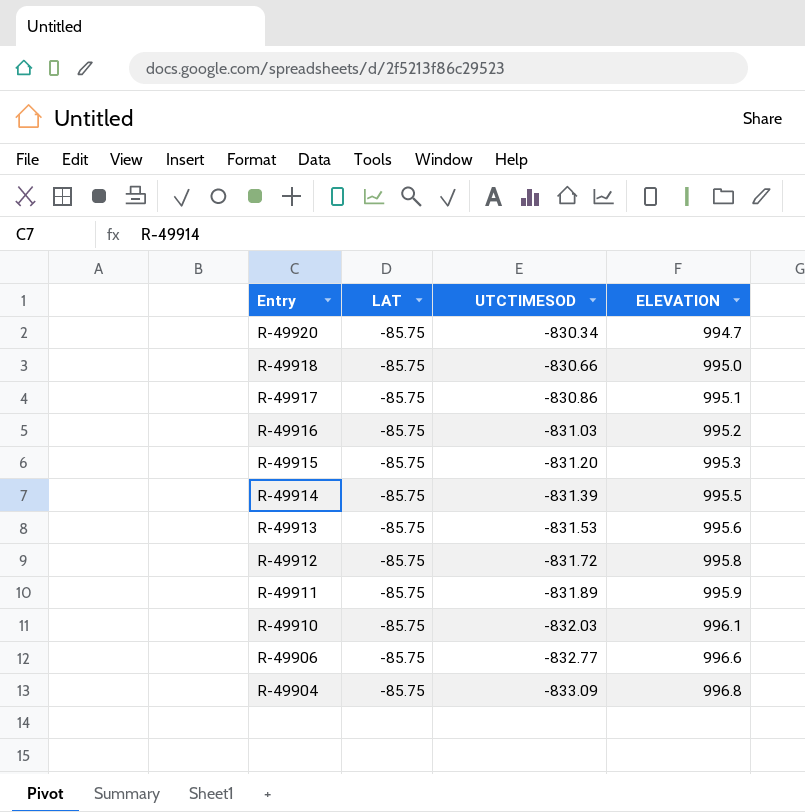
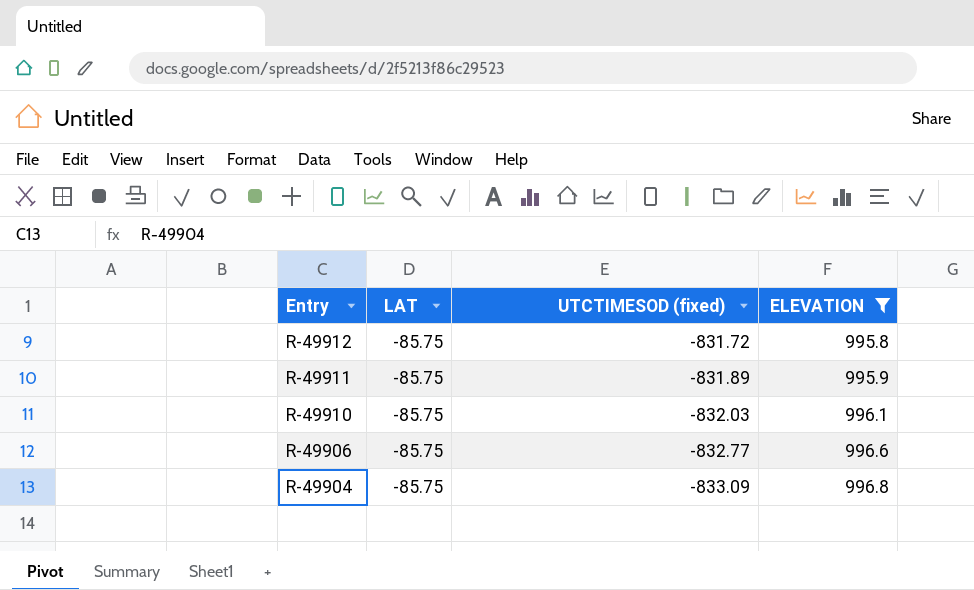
filter: none -> ELEVATION >= 995.8
column name: UTCTIMESOD -> UTCTIMESOD (fixed)

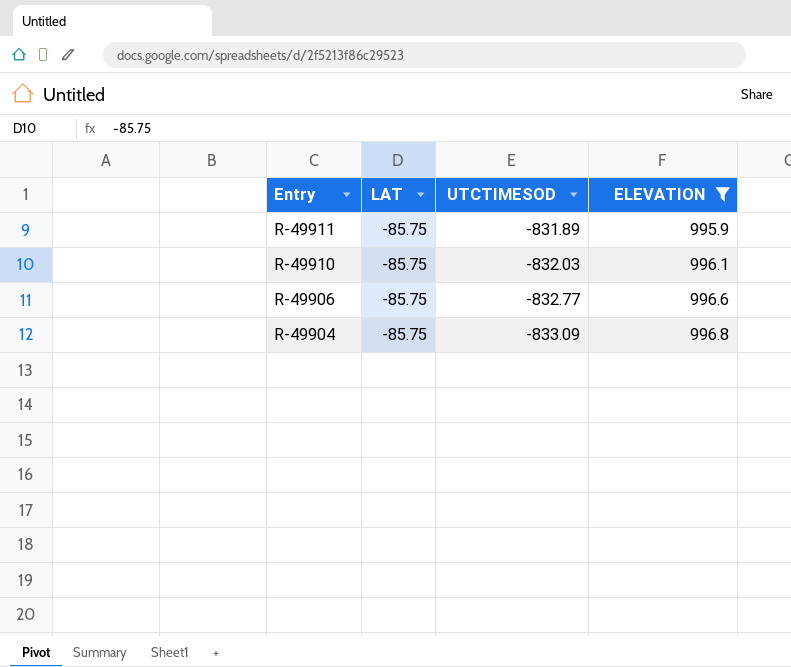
column name: UTCTIMESOD (fixed) -> UTCTIMESOD
row R-49912: -85.75 | -831.72 | 995.8 -> none

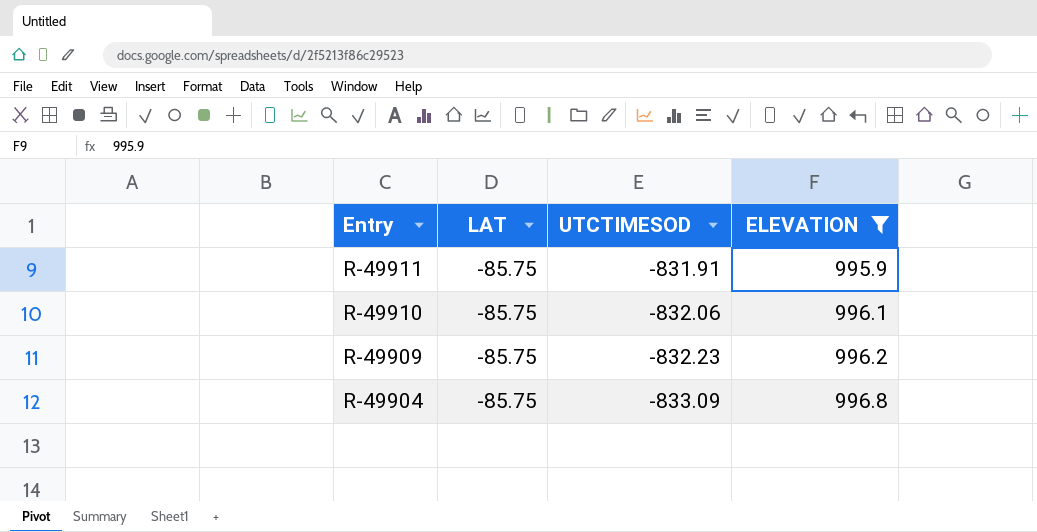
row R-49906: -85.75 | -832.77 | 996.6 -> none
R-49911 | UTCTIMESOD: -831.89 -> -831.91
R-49910 | UTCTIMESOD: -832.03 -> -832.06
row R-49909: none -> -85.75 | -832.23 | 996.2

